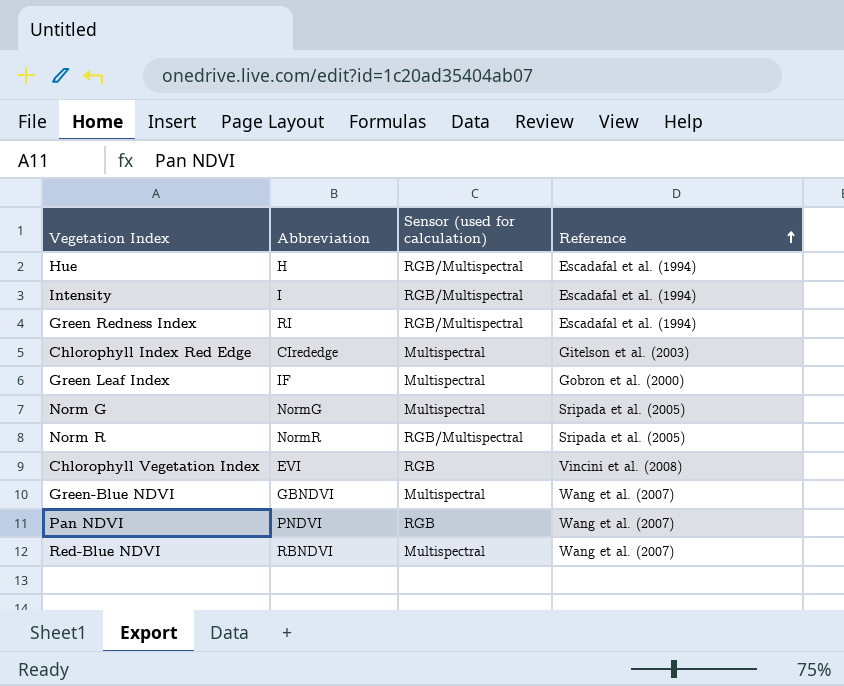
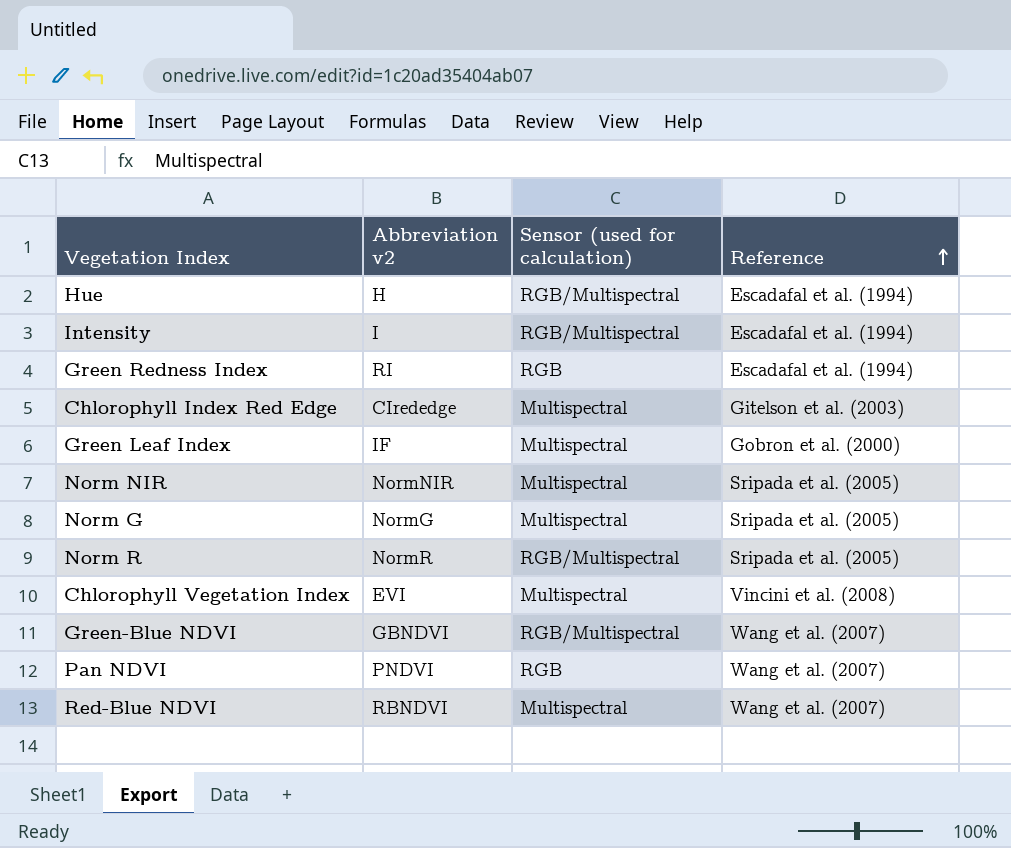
column name: Abbreviation -> Abbreviation v2
Green Redness Index | Sensor (used for calculation): RGB/Multispectral -> RGB
row Norm NIR: none -> NormNIR | Multispectral | Sripada et al. (2005)
Chlorophyll Vegetation Index | Sensor (used for calculation): RGB -> Multispectral
Green-Blue NDVI | Sensor (used for calculation): Multispectral -> RGB/Multispectral

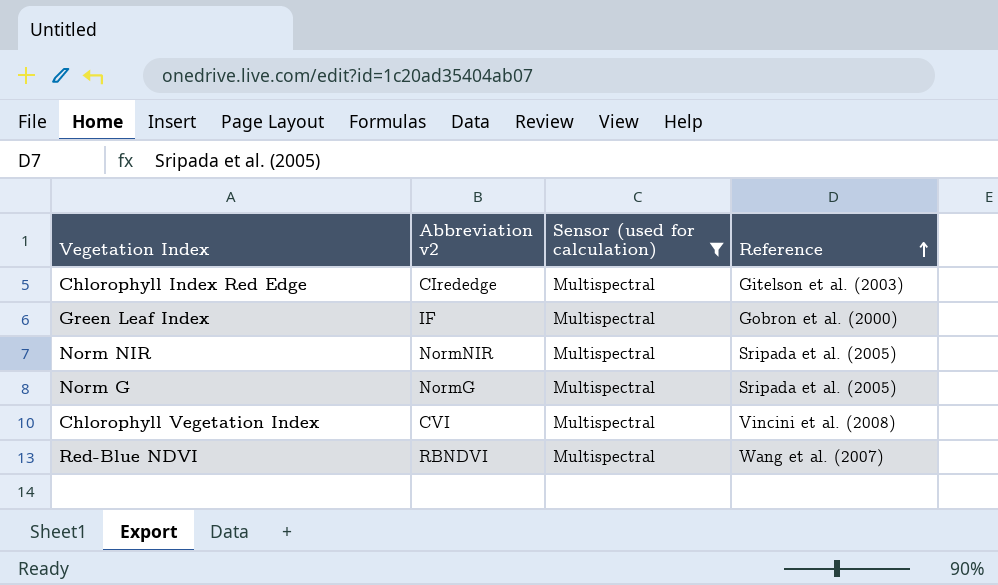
filter: none -> Sensor (used for calculation) = Multispectral
Chlorophyll Vegetation Index | Abbreviation v2: EVI -> CVI

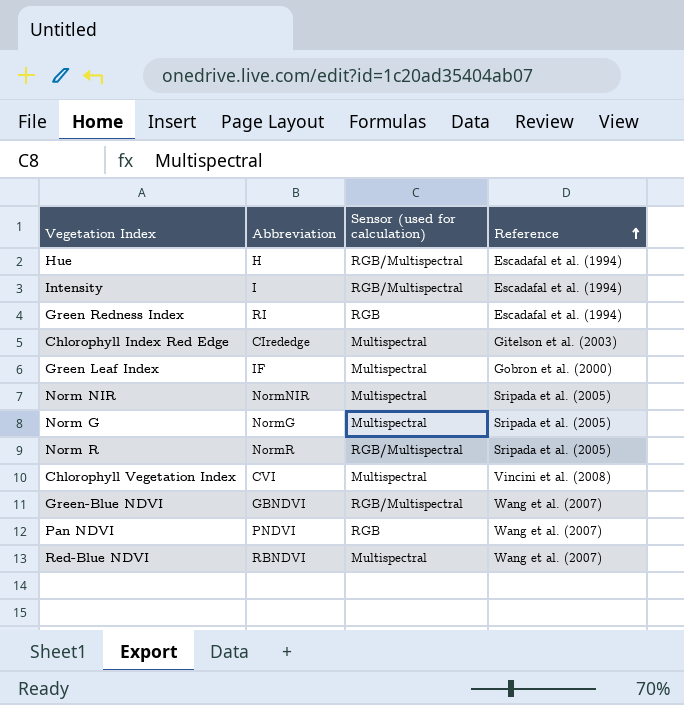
filter: Sensor (used for calculation) = Multispectral -> none
column name: Abbreviation v2 -> Abbreviation

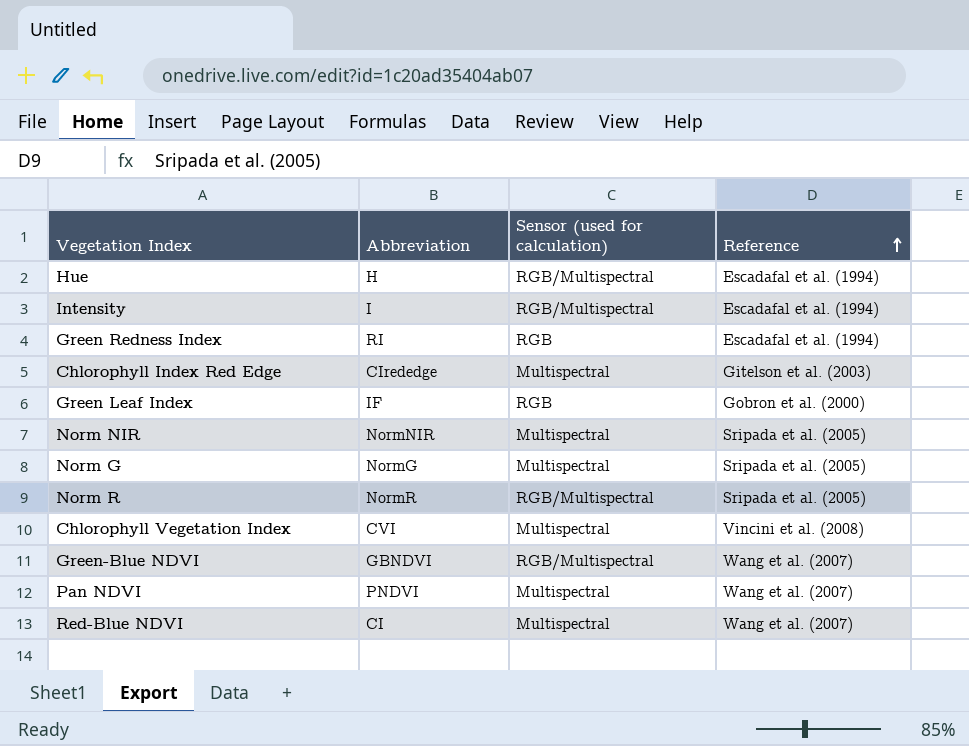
Green Leaf Index | Sensor (used for calculation): Multispectral -> RGB
Pan NDVI | Sensor (used for calculation): RGB -> Multispectral
Red-Blue NDVI | Abbreviation: RBNDVI -> CI

